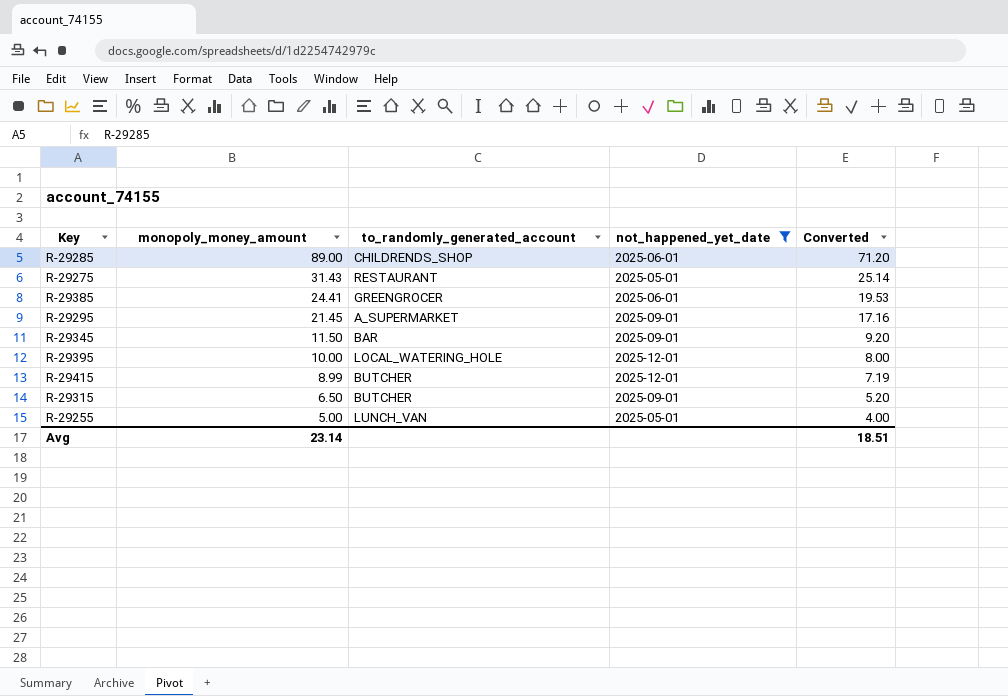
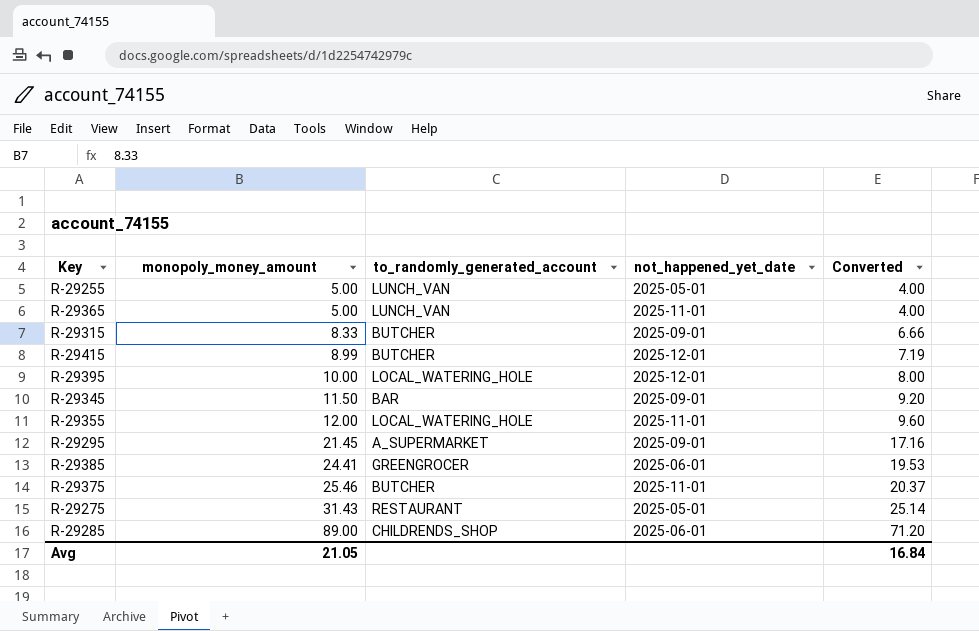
filter: not_happened_yet_date != 2025-11-01 -> none
row order: monopoly_money_amount descending -> monopoly_money_amount ascending
R-29315 | monopoly_money_amount: 6.50 -> 8.33
R-29315 | Converted: 5.20 -> 6.66
Avg | monopoly_money_amount: 23.14 -> 21.05
Avg | Converted: 18.51 -> 16.84

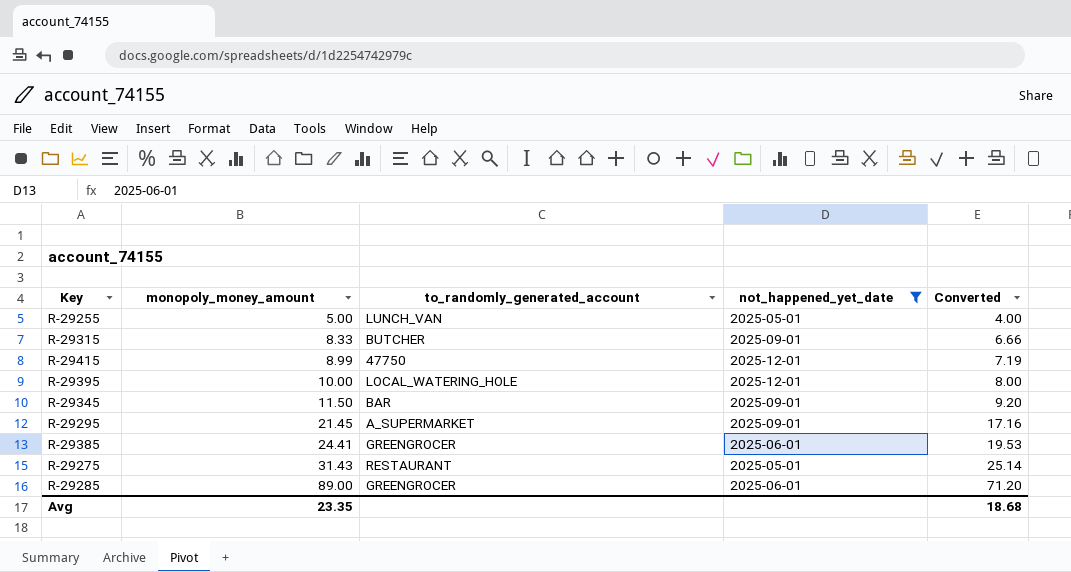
filter: none -> not_happened_yet_date != 2025-11-01
R-29415 | to_randomly_generated_account: BUTCHER -> 47750
R-29285 | to_randomly_generated_account: CHILDRENDS_SHOP -> GREENGROCER
Avg | monopoly_money_amount: 21.05 -> 23.35
Avg | Converted: 16.84 -> 18.68

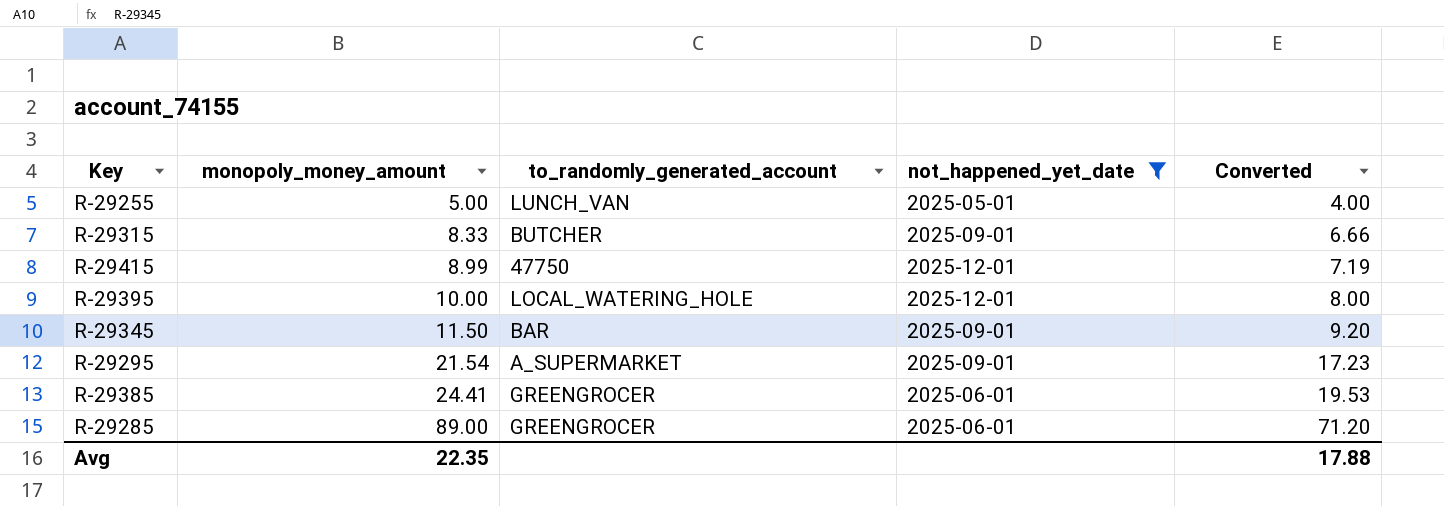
row R-29275: 31.43 | RESTAURANT | 2025-05-01 | 25.14 -> none
R-29295 | monopoly_money_amount: 21.45 -> 21.54
R-29295 | Converted: 17.16 -> 17.23
Avg | monopoly_money_amount: 23.35 -> 22.35
Avg | Converted: 18.68 -> 17.88

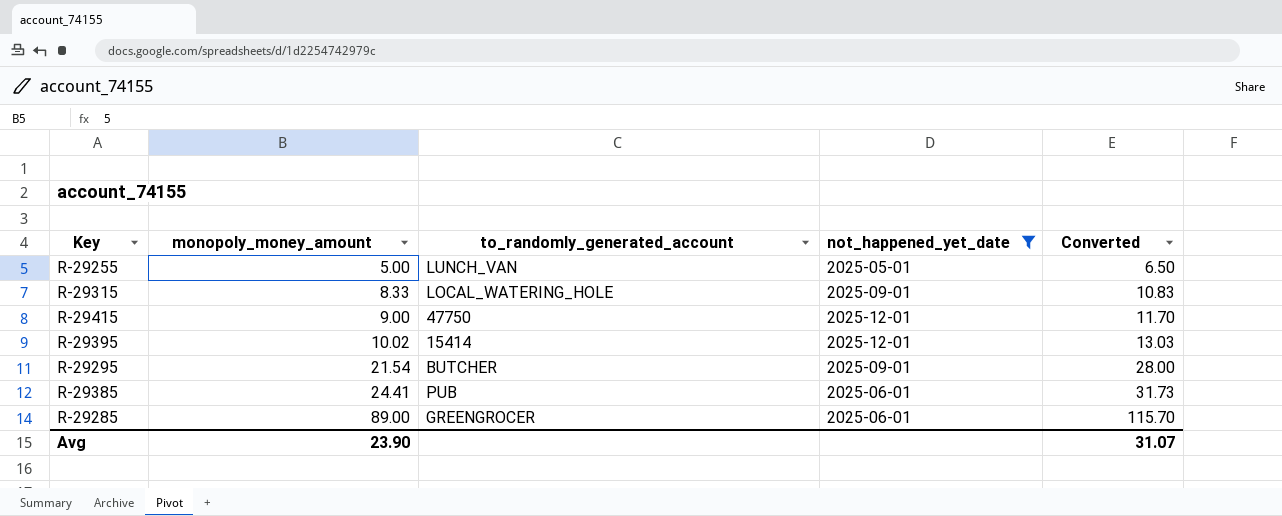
column Converted | formula: [monopoly_money_amount] * 0.8 -> [monopoly_money_amount] * 1.3
row R-29345: 11.50 | BAR | 2025-09-01 | 9.20 -> none
R-29315 | to_randomly_generated_account: BUTCHER -> LOCAL_WATERING_HOLE
R-29415 | monopoly_money_amount: 8.99 -> 9.00
R-29395 | monopoly_money_amount: 10.00 -> 10.02
R-29395 | to_randomly_generated_account: LOCAL_WATERING_HOLE -> 15414
R-29295 | to_randomly_generated_account: A_SUPERMARKET -> BUTCHER
R-29385 | to_randomly_generated_account: GREENGROCER -> PUB
Avg | monopoly_money_amount: 22.35 -> 23.90
Avg | Converted: 17.88 -> 31.07

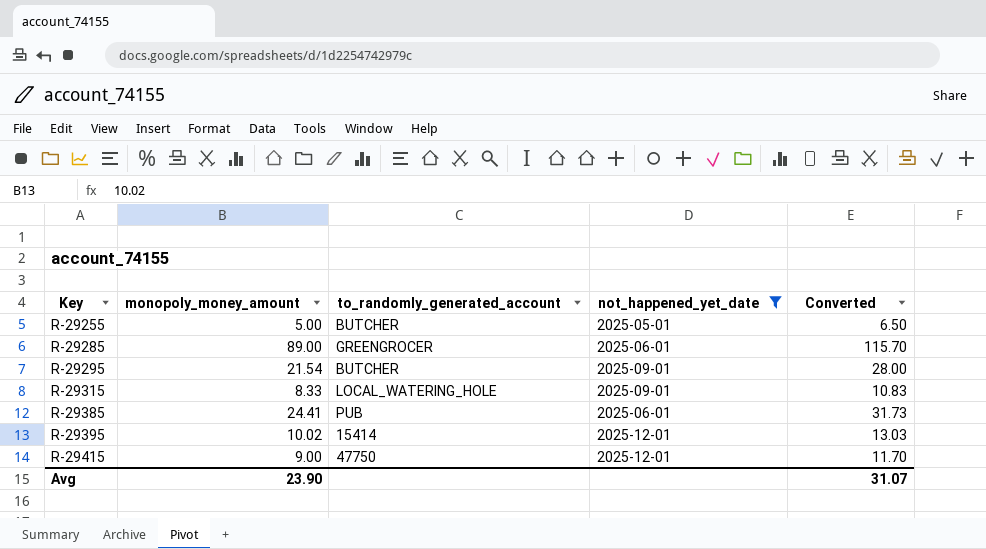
row order: monopoly_money_amount ascending -> Key ascending
R-29255 | to_randomly_generated_account: LUNCH_VAN -> BUTCHER

